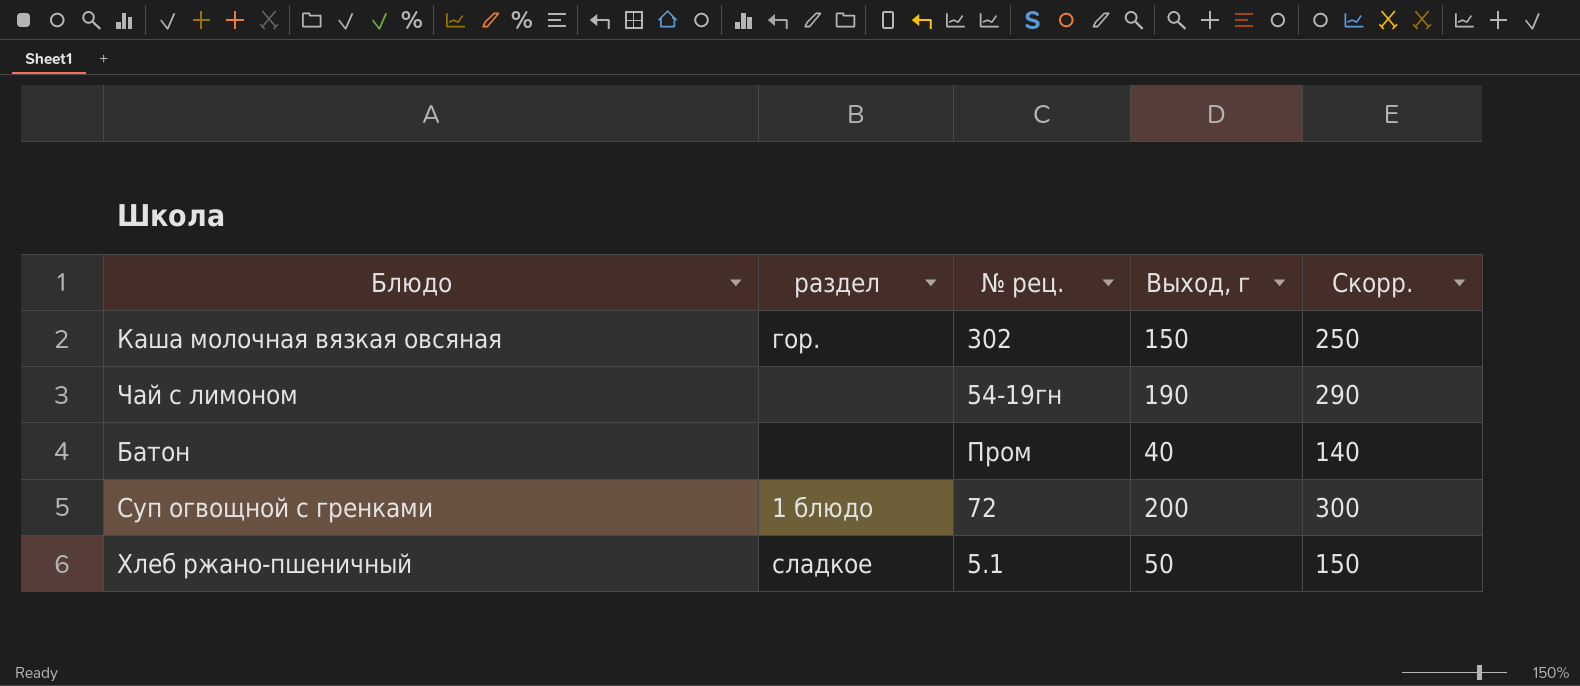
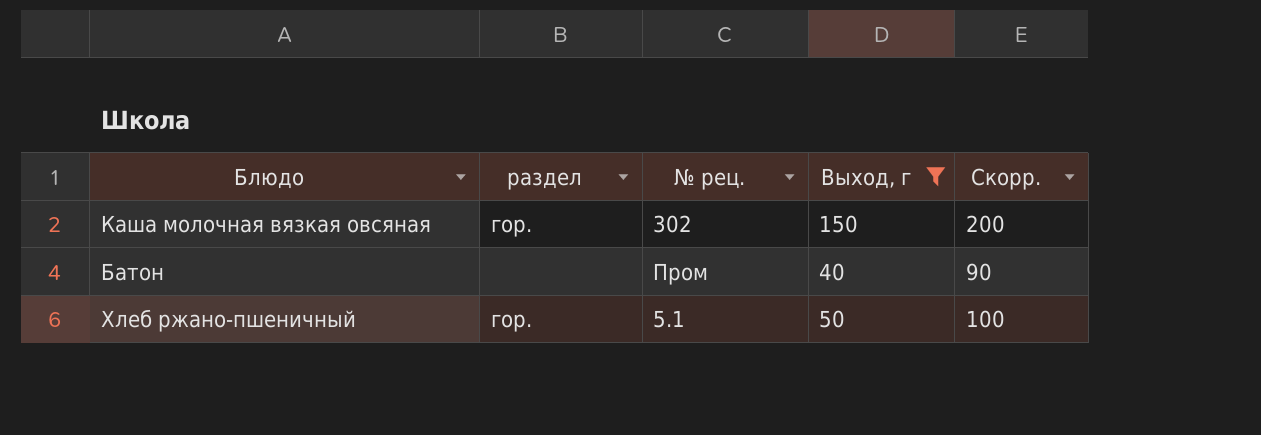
filter: none -> Выход, г <= 150
column Скорр. | formula: [Выход, г] + 100 -> [Выход, г] + 50
Хлеб ржано-пшеничный | раздел: сладкое -> гор.

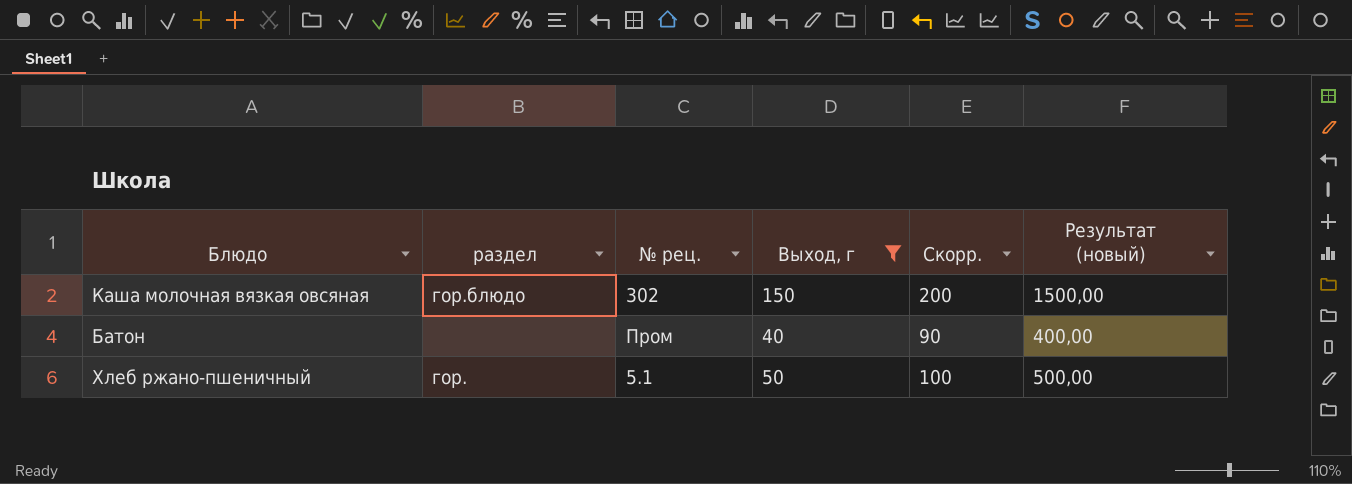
column Результат (новый) | formula: none -> [Выход, г] * 10
Каша молочная вязкая овсяная | раздел: гор. -> гор.блюдо

